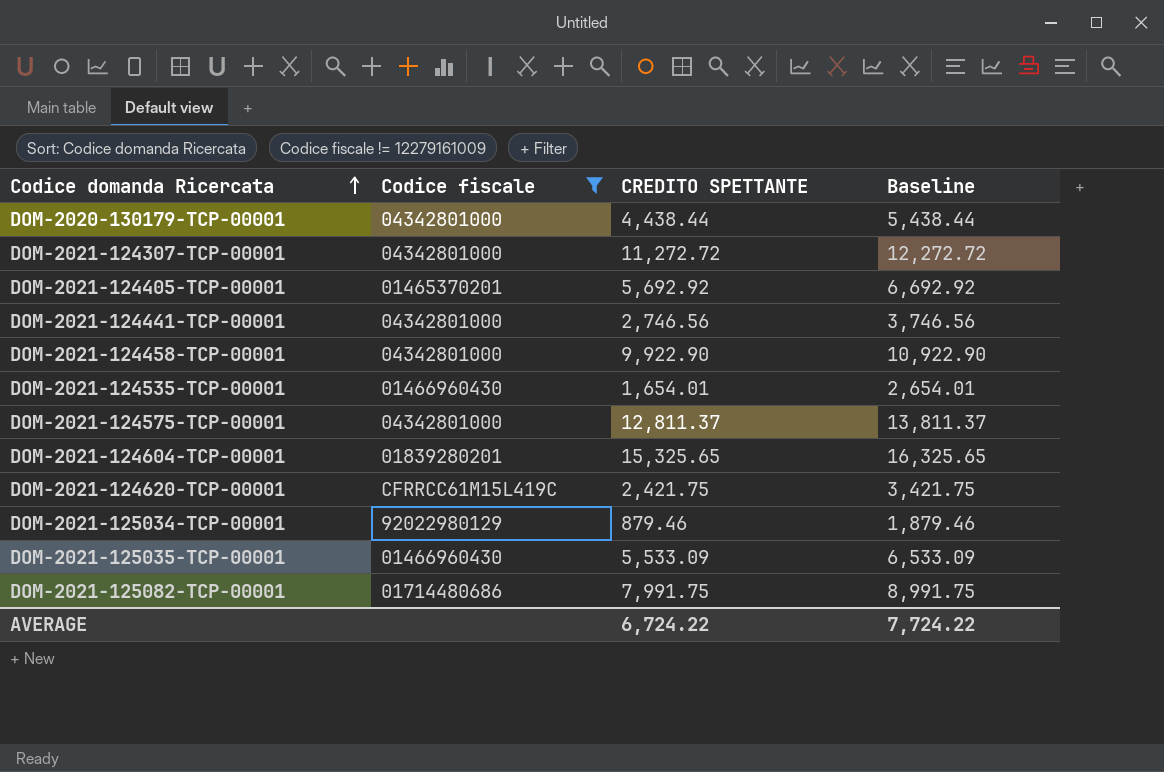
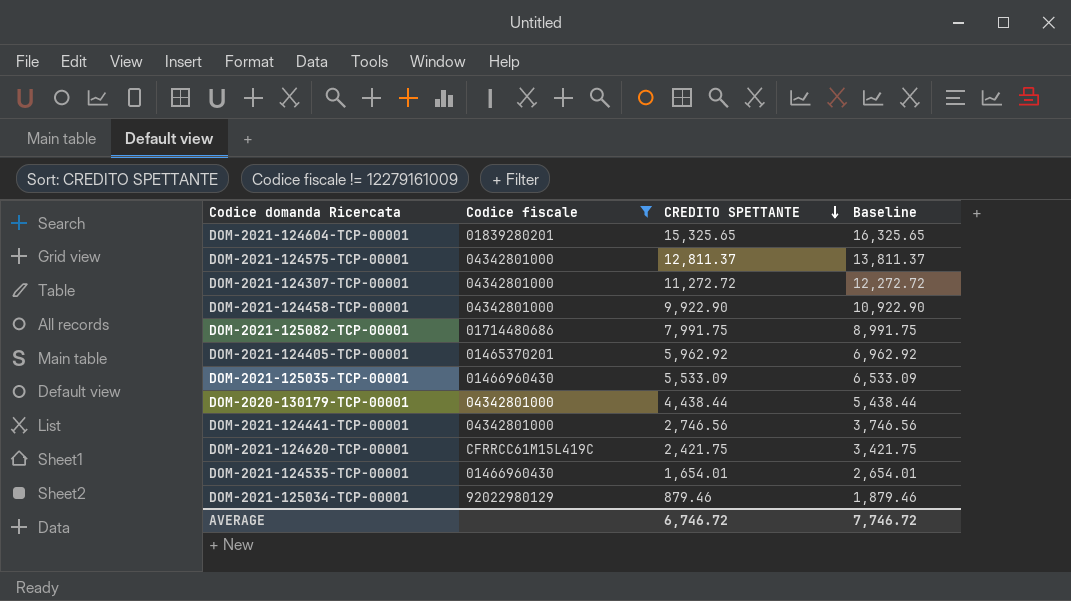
row order: Codice domanda Ricercata ascending -> CREDITO SPETTANTE descending
DOM-2021-124405-TCP-00001 | CREDITO SPETTANTE: 5,692.92 -> 5,962.92
DOM-2021-124405-TCP-00001 | Baseline: 6,692.92 -> 6,962.92
AVERAGE | CREDITO SPETTANTE: 6,724.22 -> 6,746.72
AVERAGE | Baseline: 7,724.22 -> 7,746.72

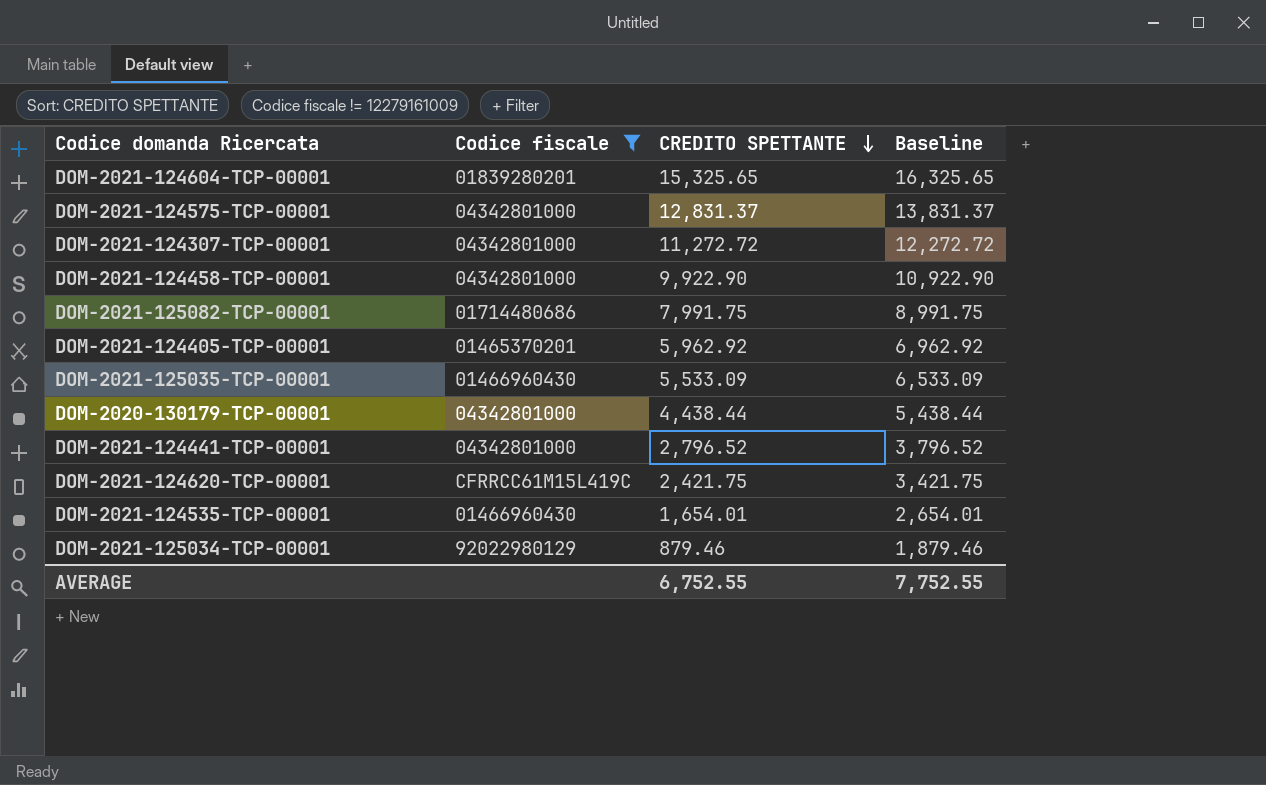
DOM-2021-124575-TCP-00001 | CREDITO SPETTANTE: 12,811.37 -> 12,831.37
DOM-2021-124575-TCP-00001 | Baseline: 13,811.37 -> 13,831.37
DOM-2021-124441-TCP-00001 | CREDITO SPETTANTE: 2,746.56 -> 2,796.52
DOM-2021-124441-TCP-00001 | Baseline: 3,746.56 -> 3,796.52
AVERAGE | CREDITO SPETTANTE: 6,746.72 -> 6,752.55
AVERAGE | Baseline: 7,746.72 -> 7,752.55

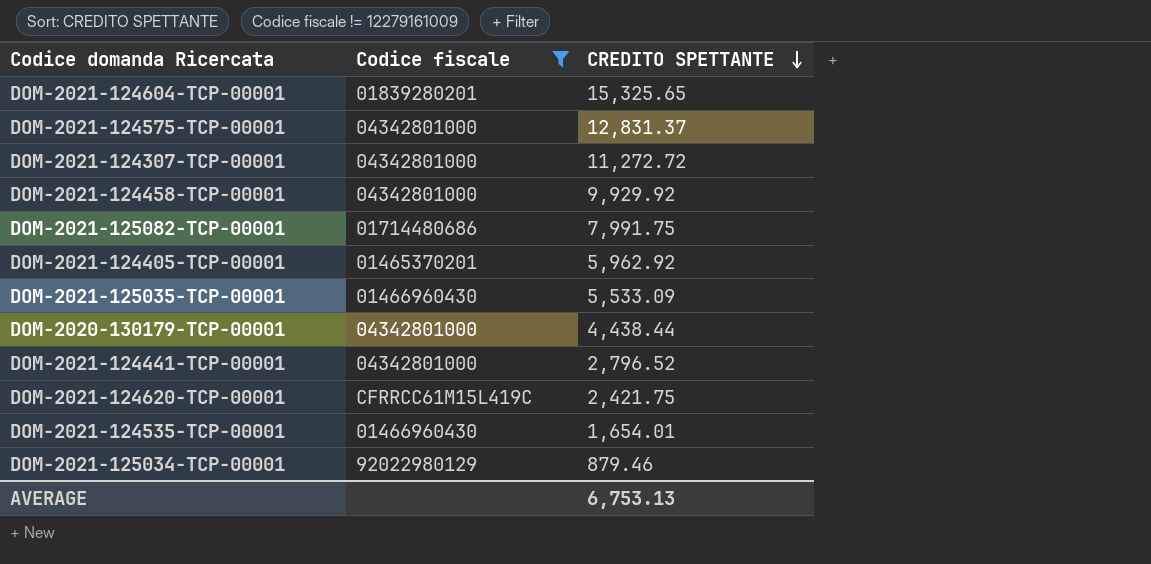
column Baseline | formula: [CREDITO SPETTANTE] + 1000 -> none
DOM-2021-124458-TCP-00001 | CREDITO SPETTANTE: 9,922.90 -> 9,929.92
AVERAGE | CREDITO SPETTANTE: 6,752.55 -> 6,753.13

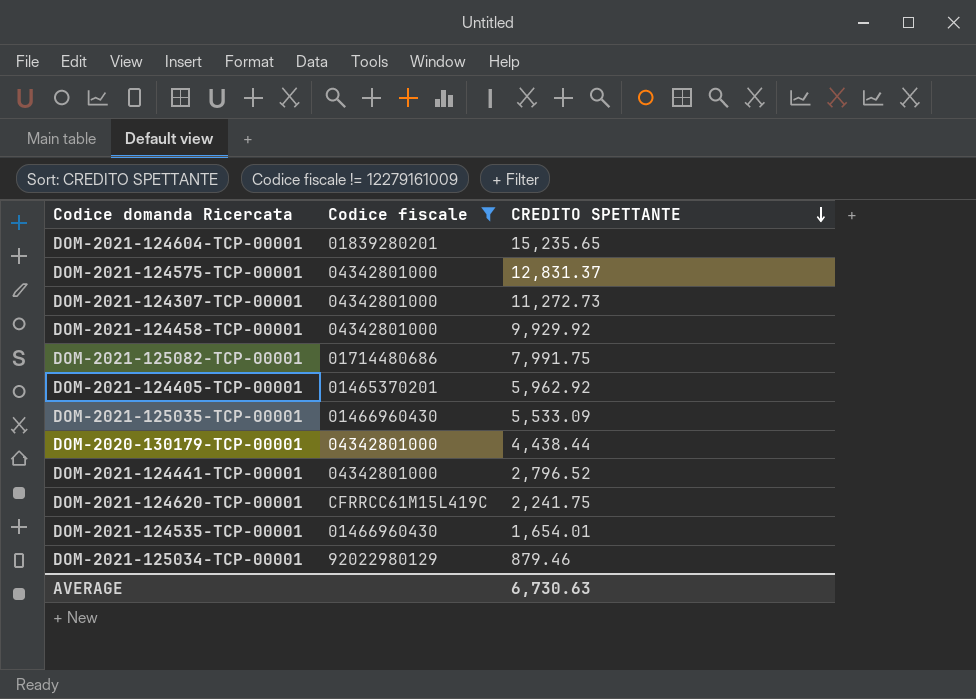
DOM-2021-124604-TCP-00001 | CREDITO SPETTANTE: 15,325.65 -> 15,235.65
DOM-2021-124307-TCP-00001 | CREDITO SPETTANTE: 11,272.72 -> 11,272.73
DOM-2021-124620-TCP-00001 | CREDITO SPETTANTE: 2,421.75 -> 2,241.75
AVERAGE | CREDITO SPETTANTE: 6,753.13 -> 6,730.63

